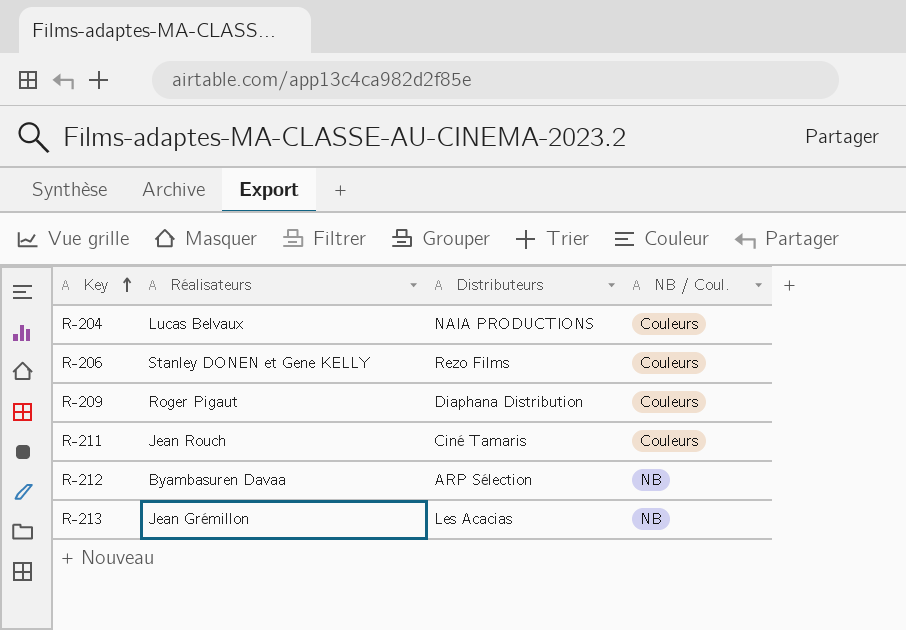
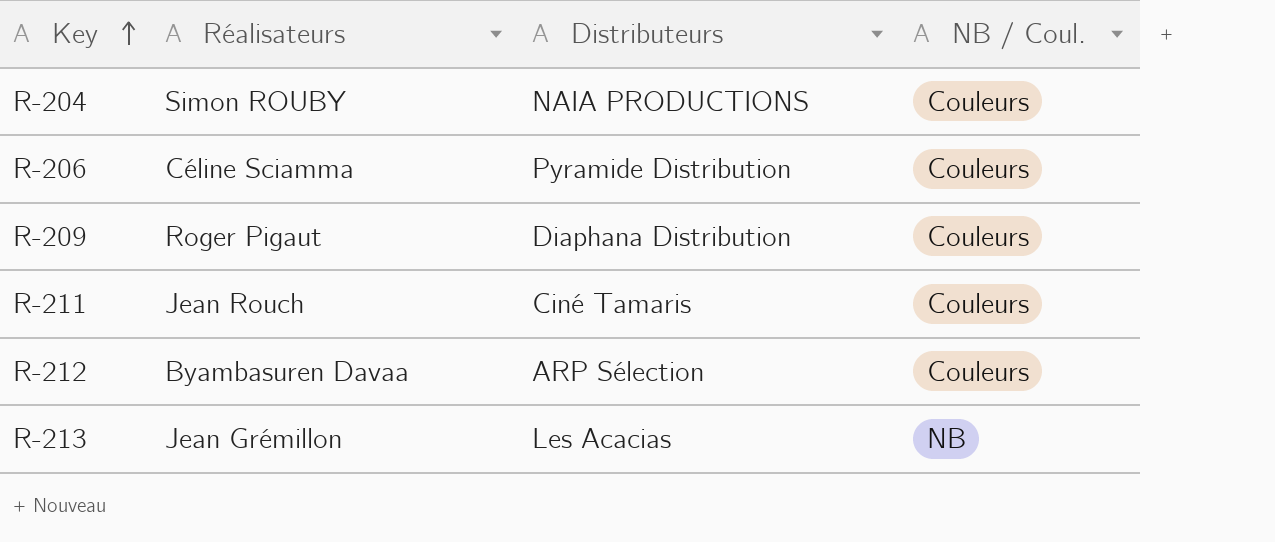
R-204 | Réalisateurs: Lucas Belvaux -> Simon ROUBY
R-206 | Réalisateurs: Stanley DONEN et Gene KELLY -> Céline Sciamma
R-206 | Distributeurs: Rezo Films -> Pyramide Distribution
R-212 | NB / Coul.: NB -> Couleurs

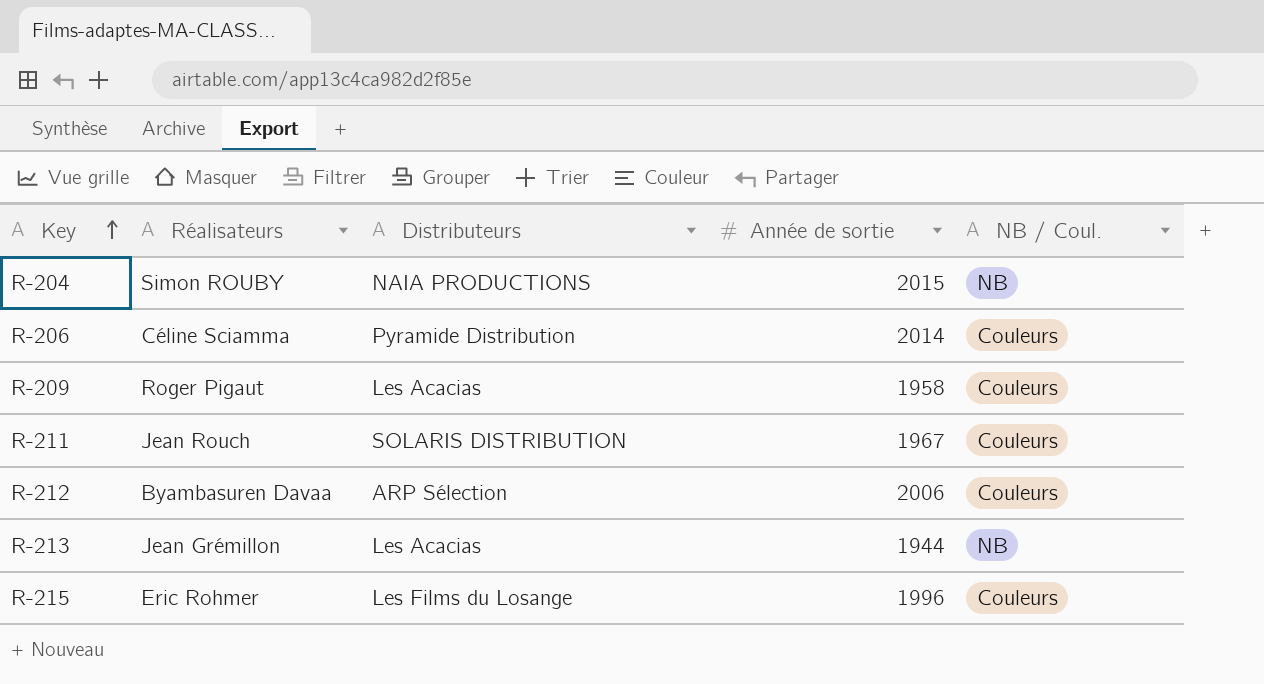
column Année de sortie | position: none -> 4
R-204 | NB / Coul.: Couleurs -> NB
R-209 | Distributeurs: Diaphana Distribution -> Les Acacias
R-211 | Distributeurs: Ciné Tamaris -> SOLARIS DISTRIBUTION
row R-215: none -> Eric Rohmer | Les Films du Losange | 1996 | Couleurs

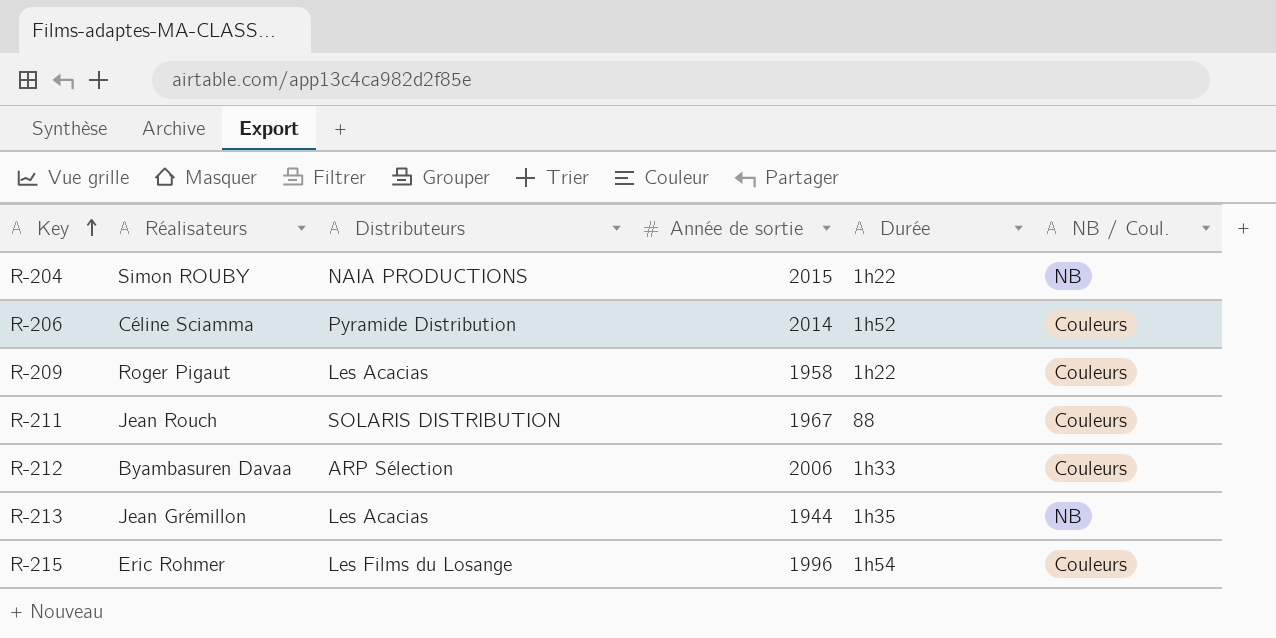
column Durée | position: none -> 5

